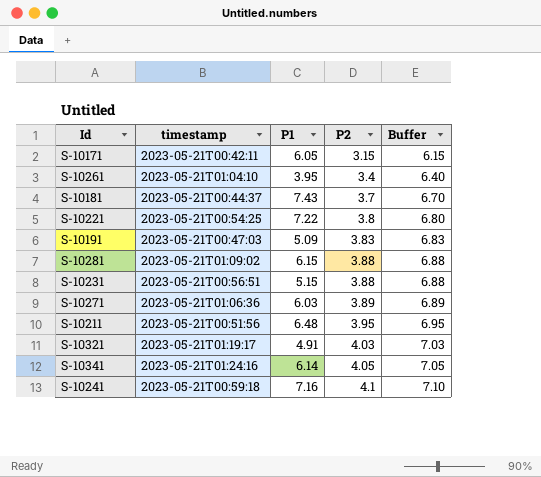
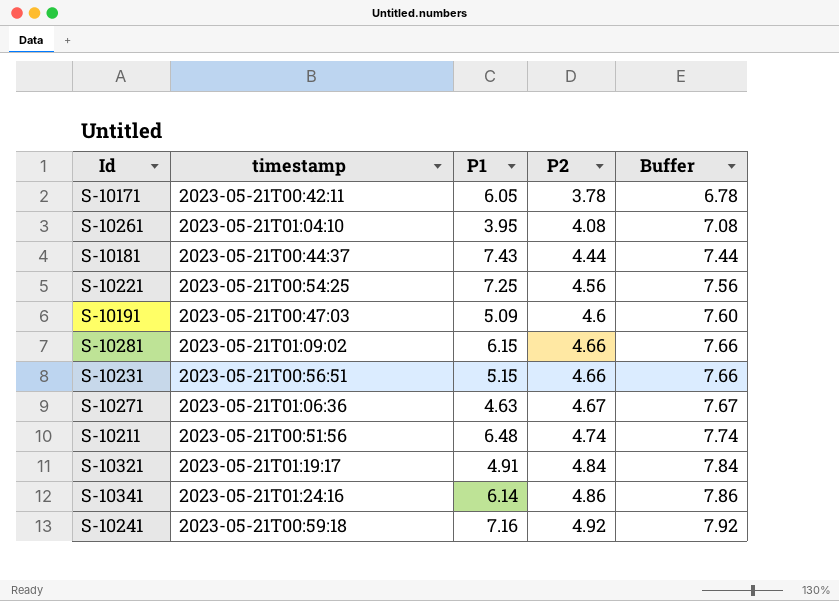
S-10171 | P2: 3.15 -> 3.78
S-10171 | Buffer: 6.15 -> 6.78
S-10261 | P2: 3.4 -> 4.08
S-10261 | Buffer: 6.40 -> 7.08
S-10181 | P2: 3.7 -> 4.44
S-10181 | Buffer: 6.70 -> 7.44
S-10221 | P1: 7.22 -> 7.25
S-10221 | P2: 3.8 -> 4.56
S-10221 | Buffer: 6.80 -> 7.56
S-10191 | P2: 3.83 -> 4.6
S-10191 | Buffer: 6.83 -> 7.60
S-10281 | P2: 3.88 -> 4.66
S-10281 | Buffer: 6.88 -> 7.66
S-10231 | P2: 3.88 -> 4.66
S-10231 | Buffer: 6.88 -> 7.66
S-10271 | P1: 6.03 -> 4.63
S-10271 | P2: 3.89 -> 4.67
S-10271 | Buffer: 6.89 -> 7.67
S-10211 | P2: 3.95 -> 4.74
S-10211 | Buffer: 6.95 -> 7.74
S-10321 | P2: 4.03 -> 4.84
S-10321 | Buffer: 7.03 -> 7.84
S-10341 | P2: 4.05 -> 4.86
S-10341 | Buffer: 7.05 -> 7.86
S-10241 | P2: 4.1 -> 4.92
S-10241 | Buffer: 7.10 -> 7.92

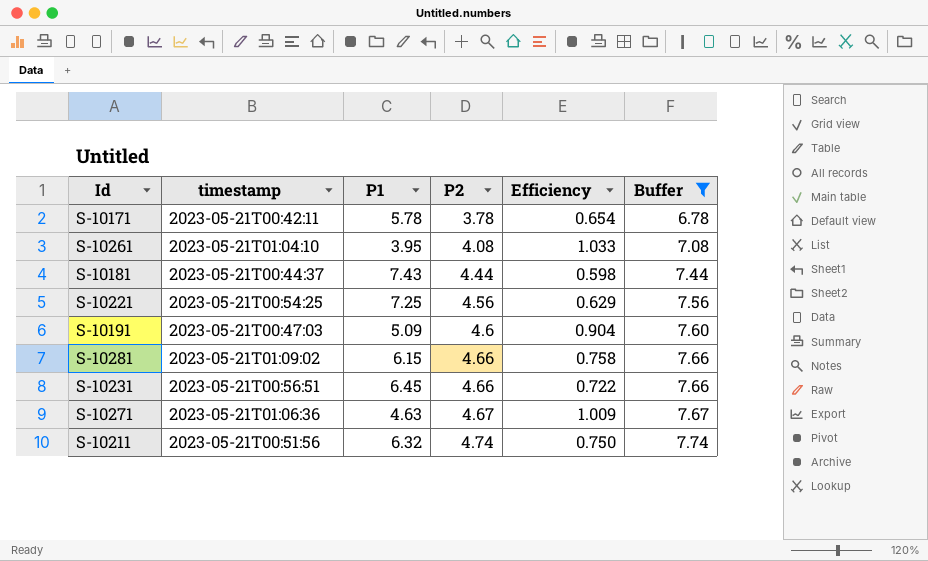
filter: none -> Buffer <= 7.74
column Efficiency | formula: none -> [P2] / [P1]
S-10171 | P1: 6.05 -> 5.78
S-10231 | P1: 5.15 -> 6.45
S-10211 | P1: 6.48 -> 6.32

